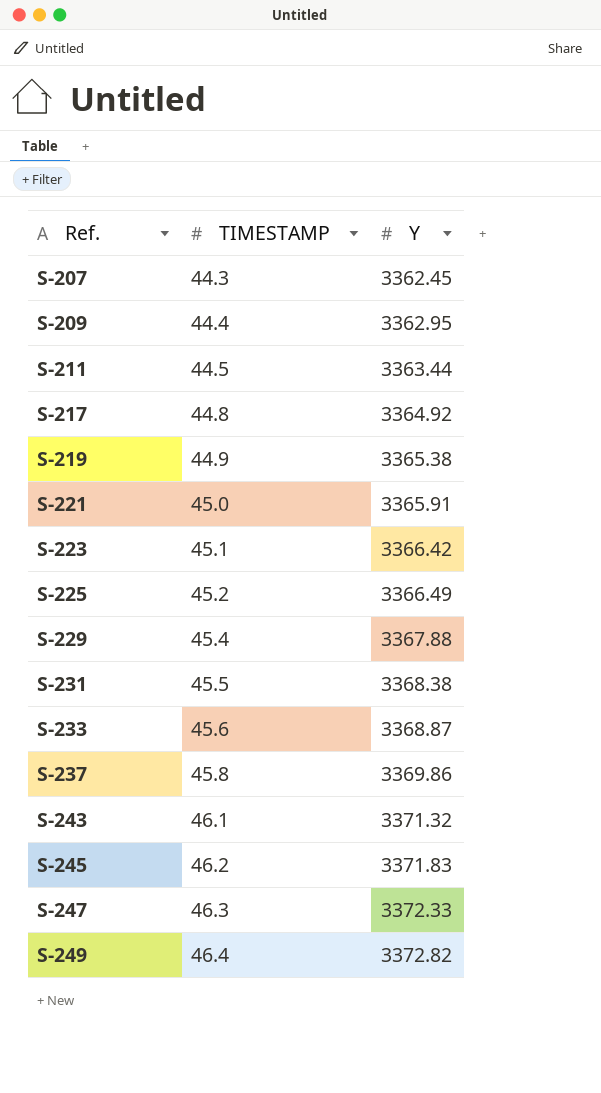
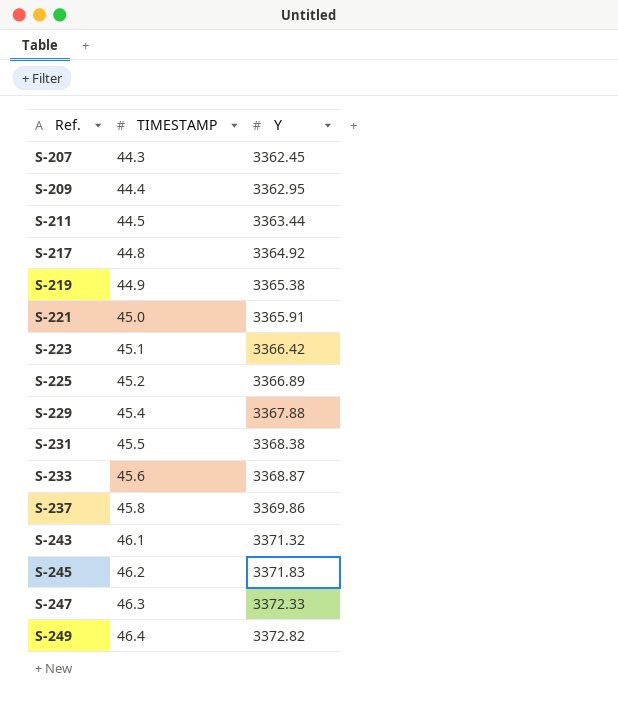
S-225 | Y: 3366.49 -> 3366.89

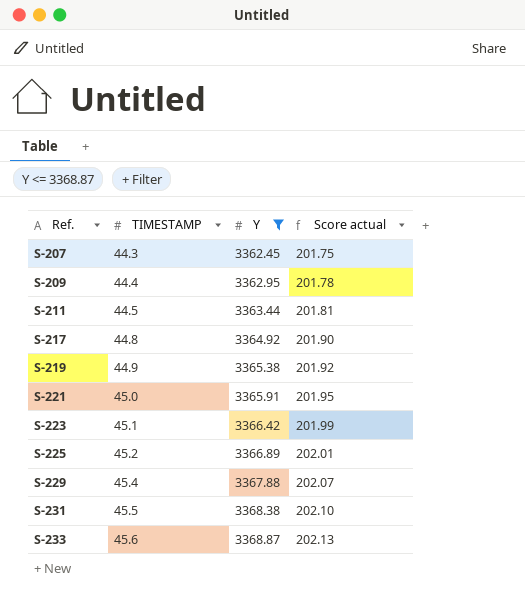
filter: none -> Y <= 3368.87
column Score actual | formula: none -> [Y] * 0.06

